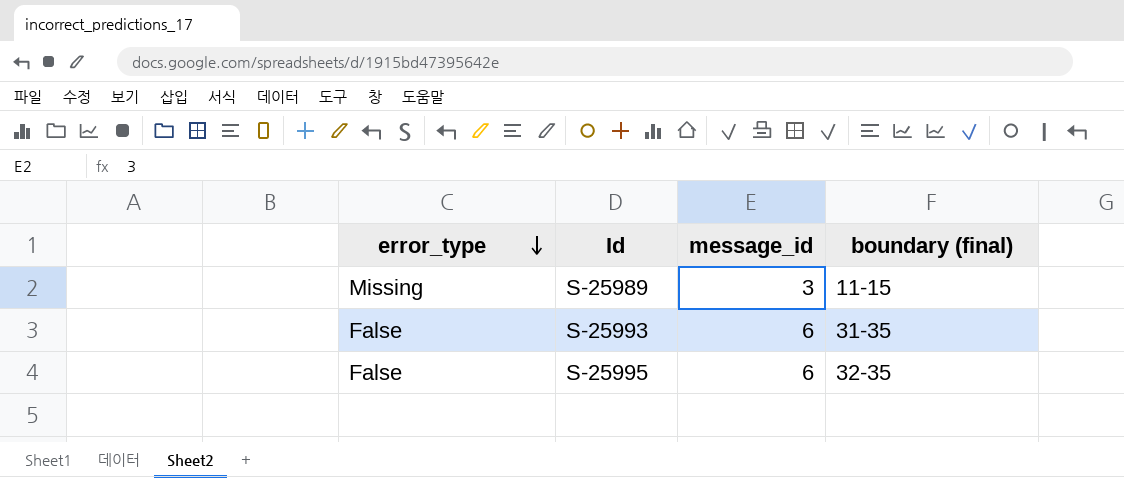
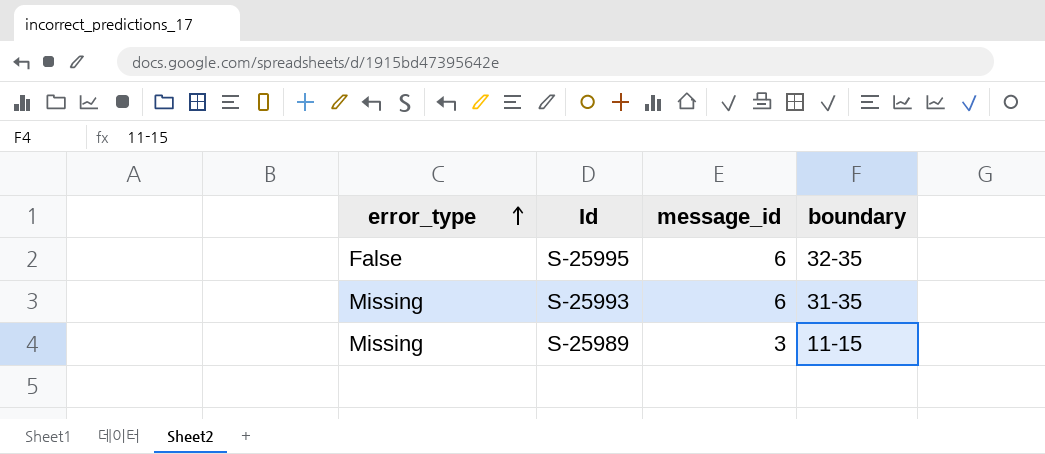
row order: error_type descending -> error_type ascending
column name: boundary (final) -> boundary
S-25993 | error_type: False -> Missing

